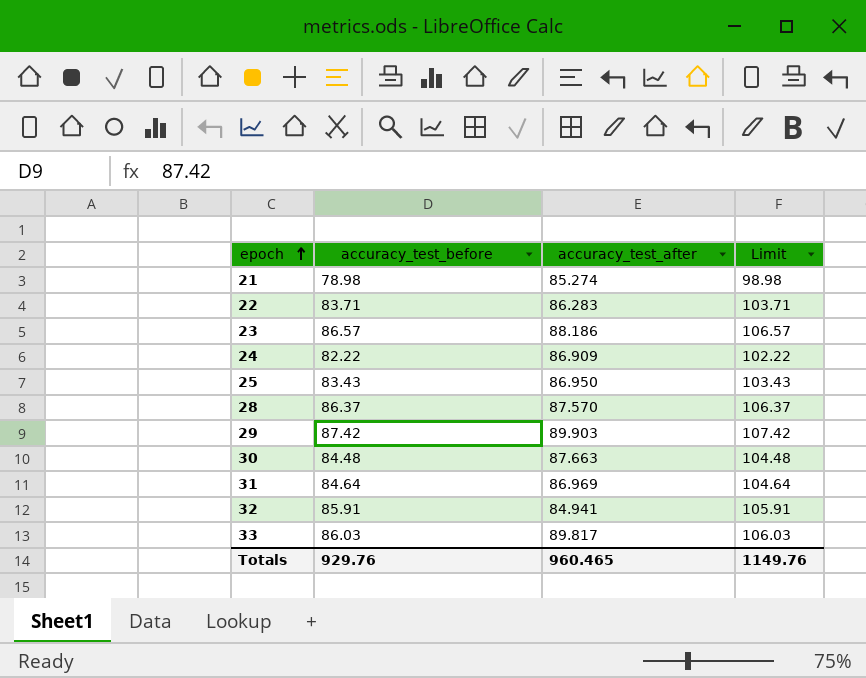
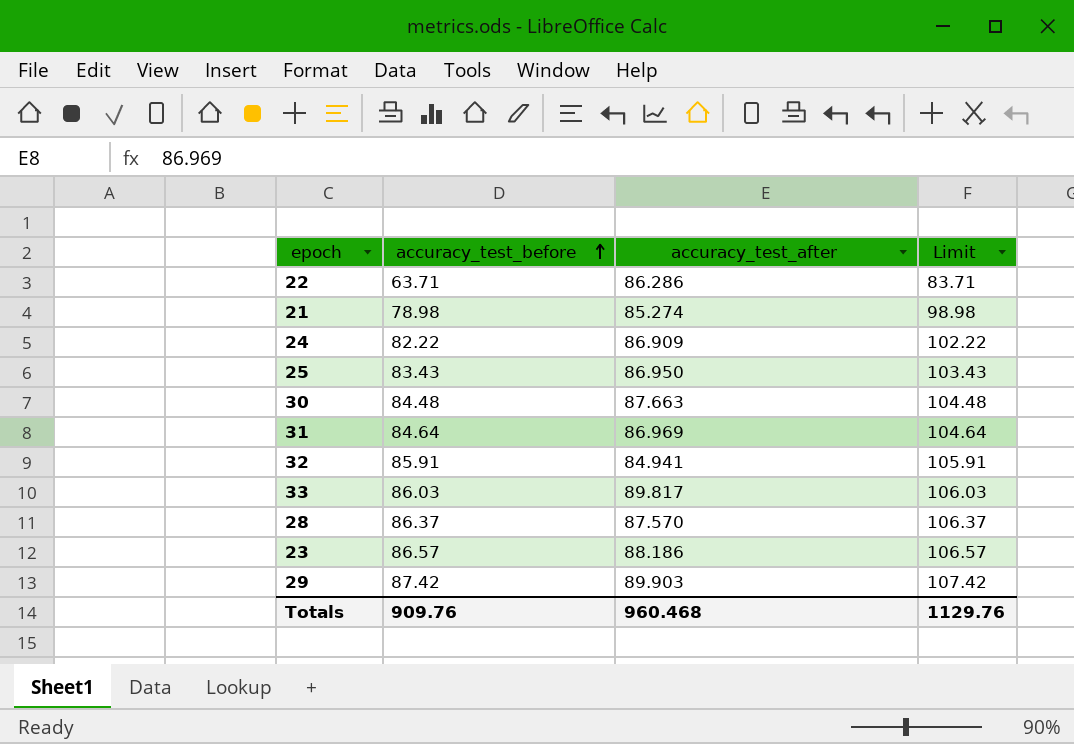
row order: epoch ascending -> accuracy_test_before ascending
22 | accuracy_test_before: 83.71 -> 63.71
22 | accuracy_test_after: 86.283 -> 86.286
22 | Limit: 103.71 -> 83.71
Totals | accuracy_test_before: 929.76 -> 909.76
Totals | accuracy_test_after: 960.465 -> 960.468
Totals | Limit: 1149.76 -> 1129.76

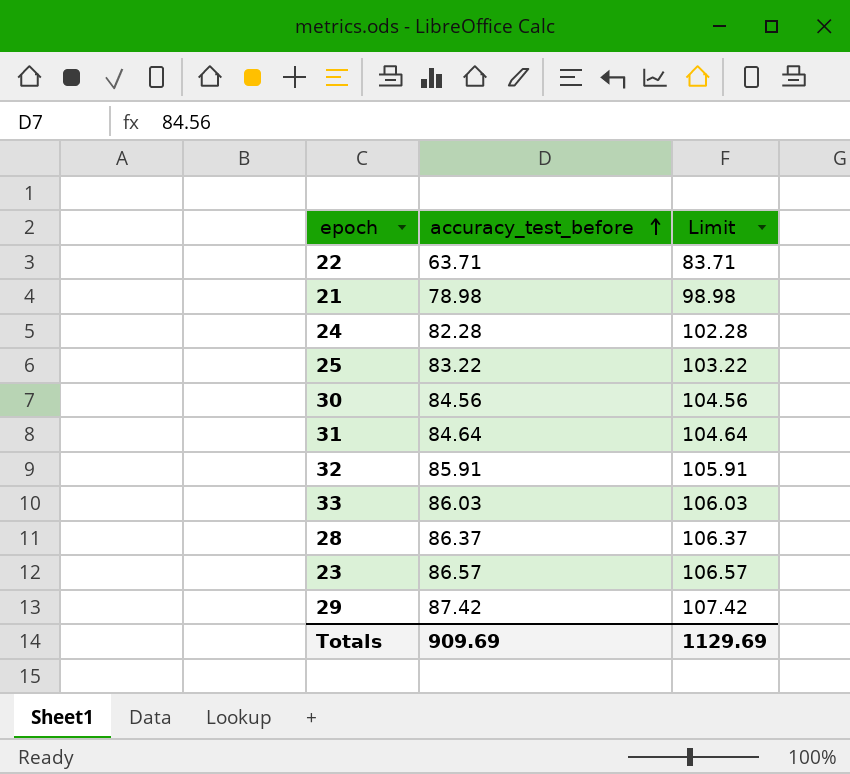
column accuracy_test_after | position: 3 -> none
24 | accuracy_test_before: 82.22 -> 82.28
24 | Limit: 102.22 -> 102.28
25 | accuracy_test_before: 83.43 -> 83.22
25 | Limit: 103.43 -> 103.22
30 | accuracy_test_before: 84.48 -> 84.56
30 | Limit: 104.48 -> 104.56
Totals | accuracy_test_before: 909.76 -> 909.69
Totals | Limit: 1129.76 -> 1129.69

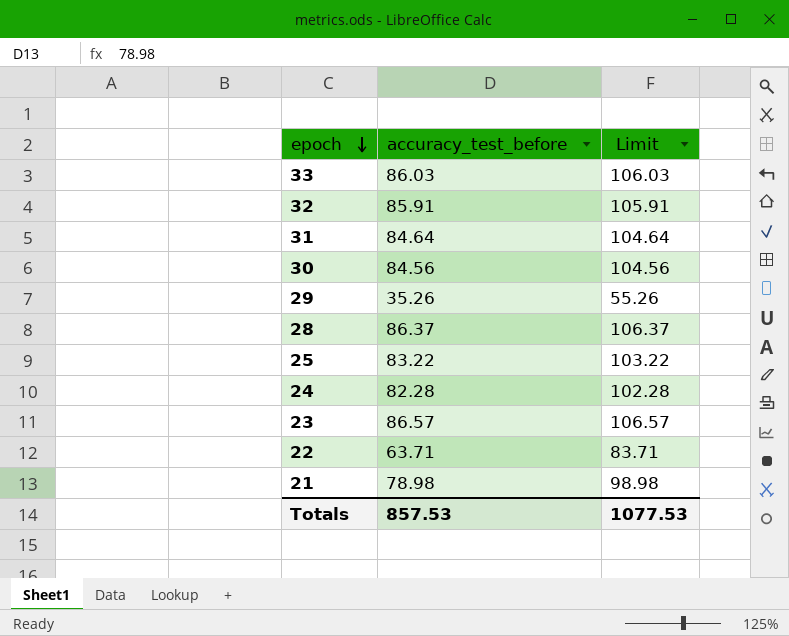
row order: accuracy_test_before ascending -> epoch descending
29 | accuracy_test_before: 87.42 -> 35.26
29 | Limit: 107.42 -> 55.26
Totals | accuracy_test_before: 909.69 -> 857.53
Totals | Limit: 1129.69 -> 1077.53

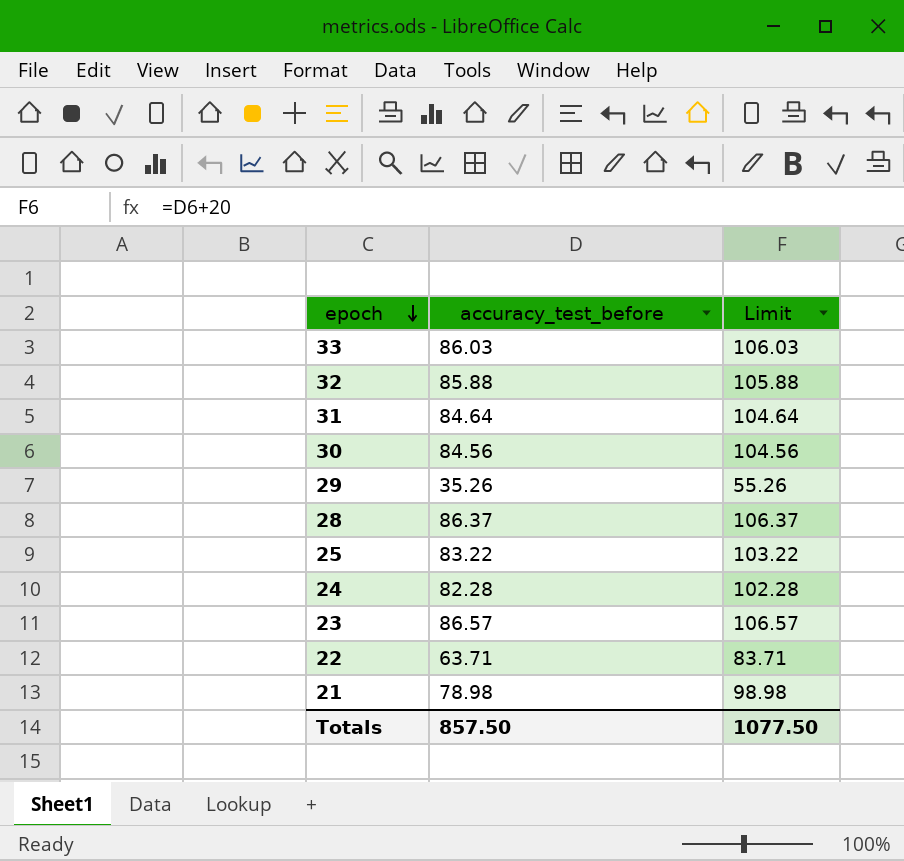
32 | accuracy_test_before: 85.91 -> 85.88
32 | Limit: 105.91 -> 105.88
Totals | accuracy_test_before: 857.53 -> 857.50
Totals | Limit: 1077.53 -> 1077.50

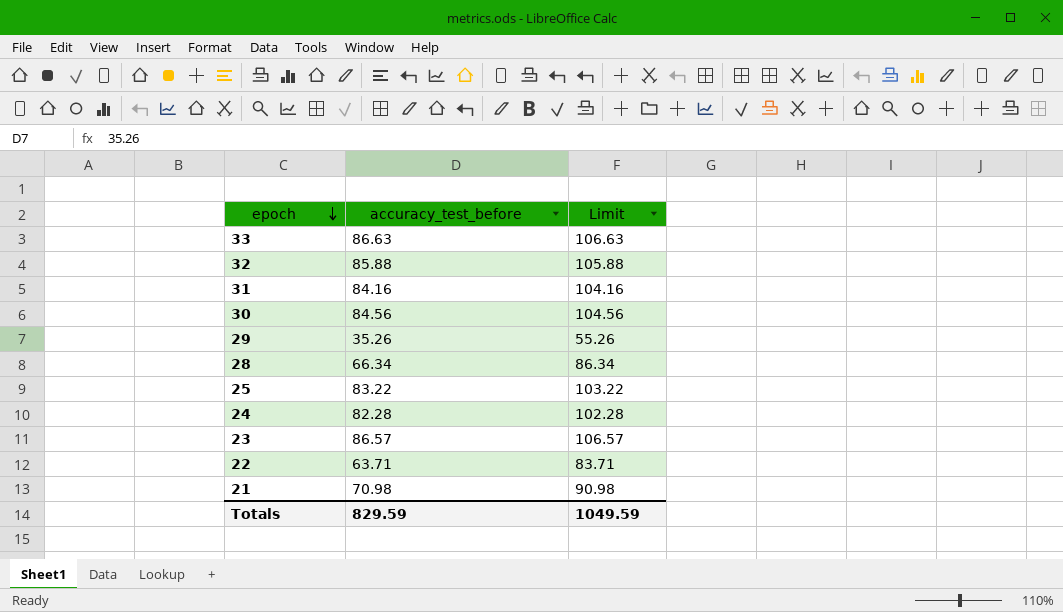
33 | accuracy_test_before: 86.03 -> 86.63
33 | Limit: 106.03 -> 106.63
31 | accuracy_test_before: 84.64 -> 84.16
31 | Limit: 104.64 -> 104.16
28 | accuracy_test_before: 86.37 -> 66.34
28 | Limit: 106.37 -> 86.34
21 | accuracy_test_before: 78.98 -> 70.98
21 | Limit: 98.98 -> 90.98
Totals | accuracy_test_before: 857.50 -> 829.59
Totals | Limit: 1077.50 -> 1049.59

